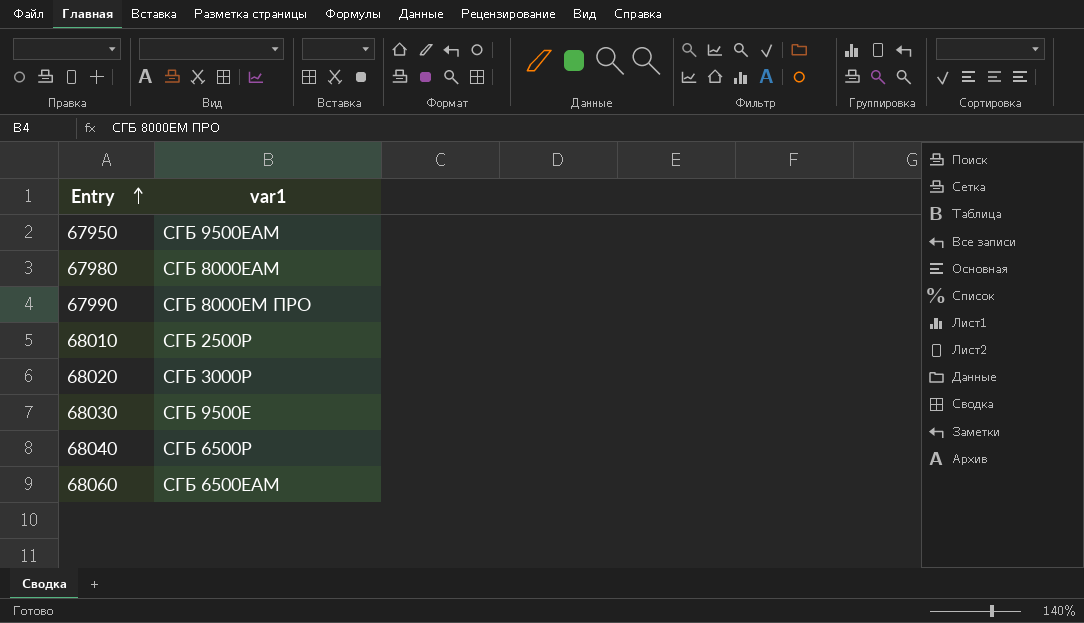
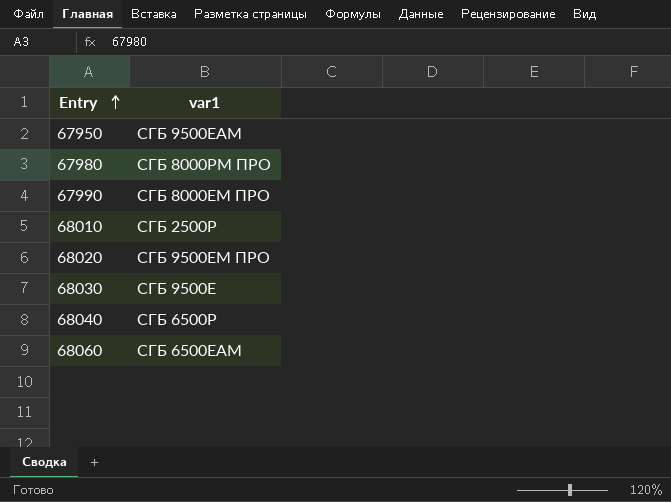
67980 | var1: СГБ 8000ЕАМ -> СГБ 8000РМ ПРО
68020 | var1: СГБ 3000Р -> СГБ 9500ЕМ ПРО

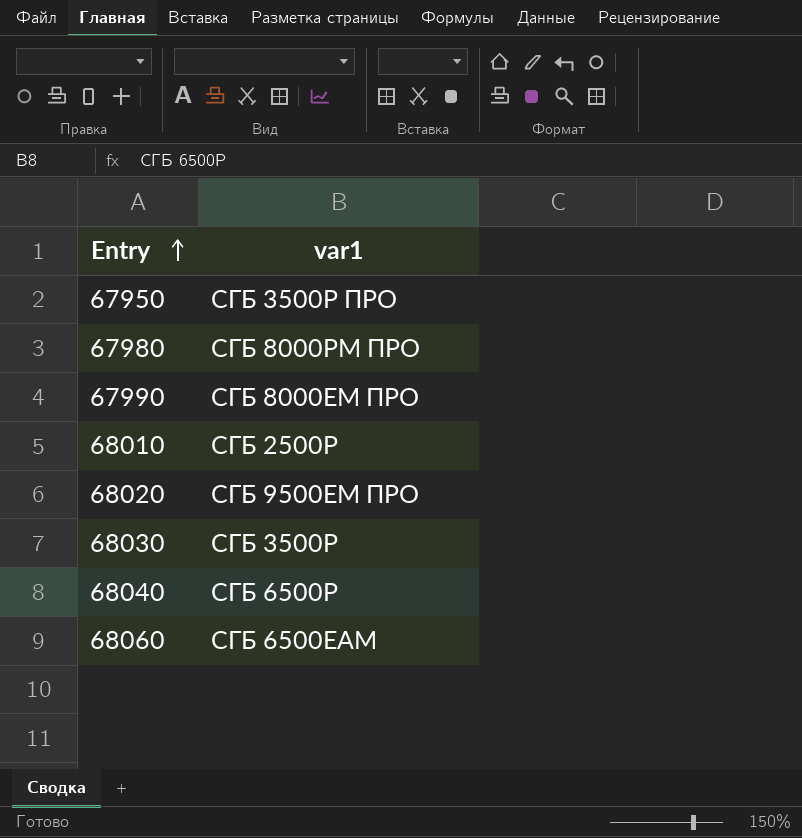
67950 | var1: СГБ 9500ЕАМ -> СГБ 3500Р ПРО
68030 | var1: СГБ 9500Е -> СГБ 3500Р

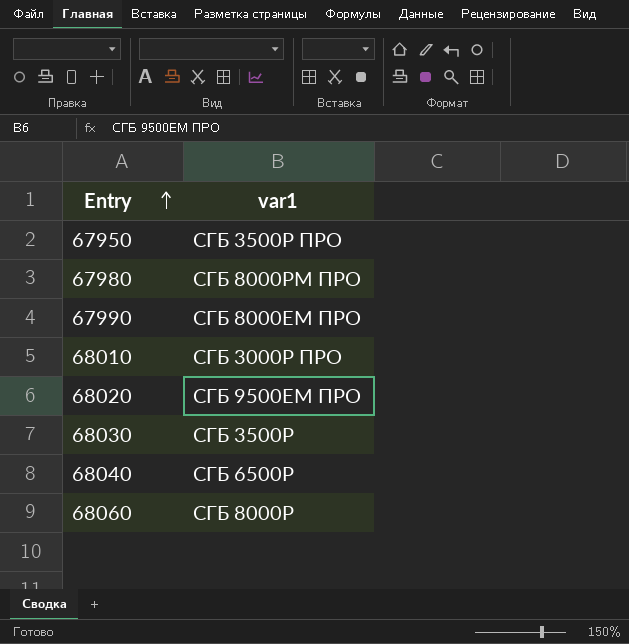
68010 | var1: СГБ 2500Р -> СГБ 3000Р ПРО
68060 | var1: СГБ 6500ЕАМ -> СГБ 8000Р

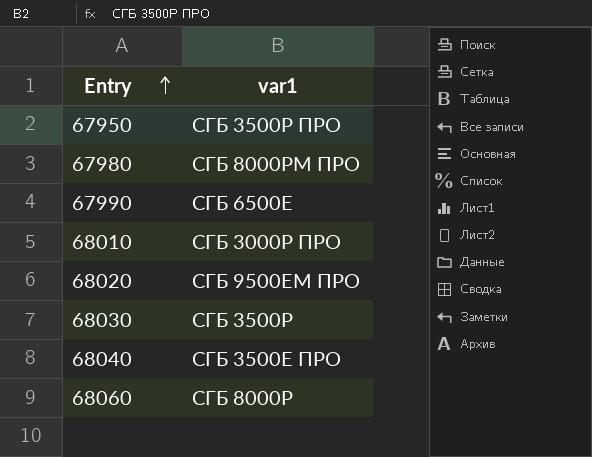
67990 | var1: СГБ 8000ЕМ ПРО -> СГБ 6500Е
68040 | var1: СГБ 6500Р -> СГБ 3500Е ПРО

